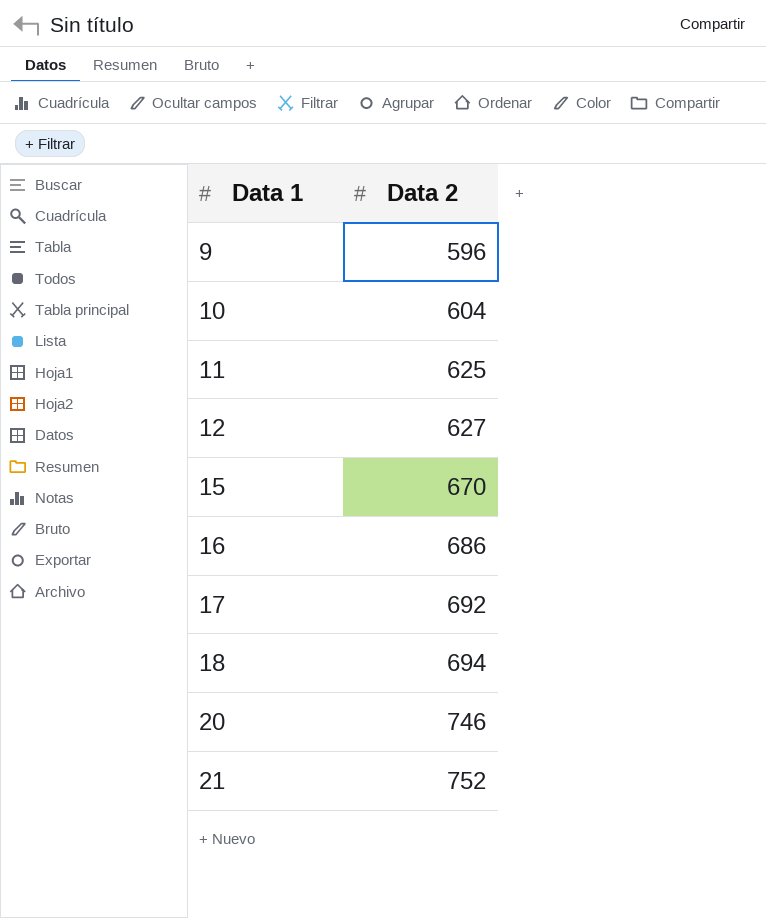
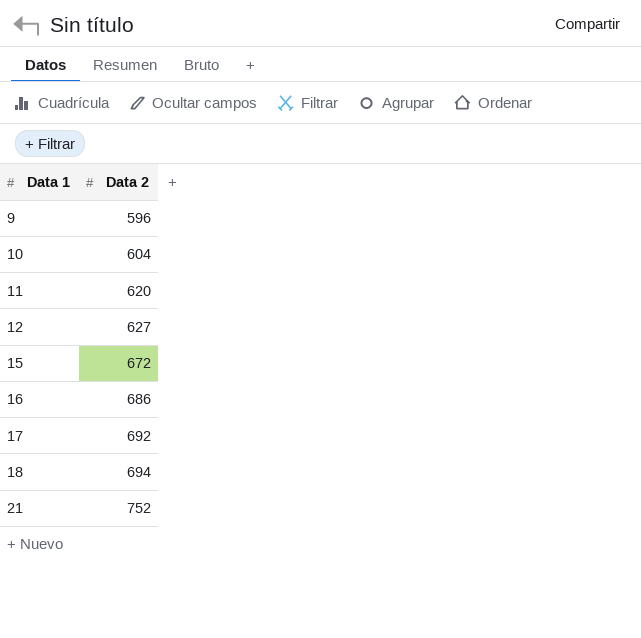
row 20: 746 -> none
11 | Data 2: 625 -> 620
15 | Data 2: 670 -> 672

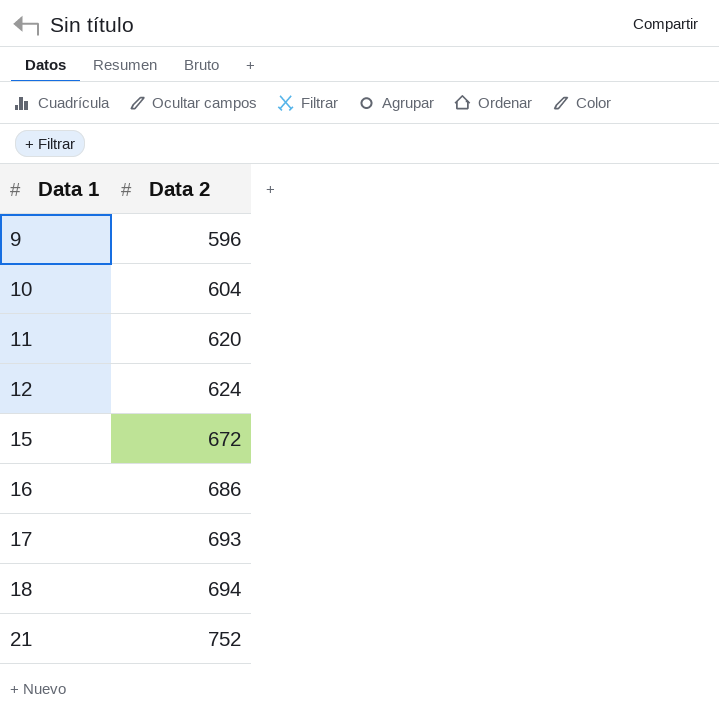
12 | Data 2: 627 -> 624
17 | Data 2: 692 -> 693

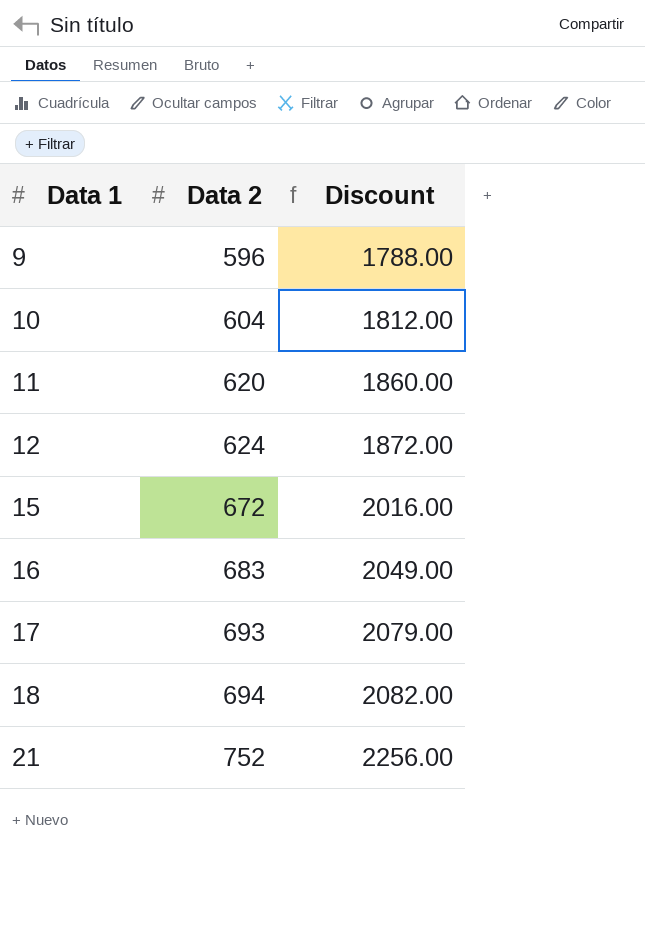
column Discount | formula: none -> [Data 2] * 3
16 | Data 2: 686 -> 683

